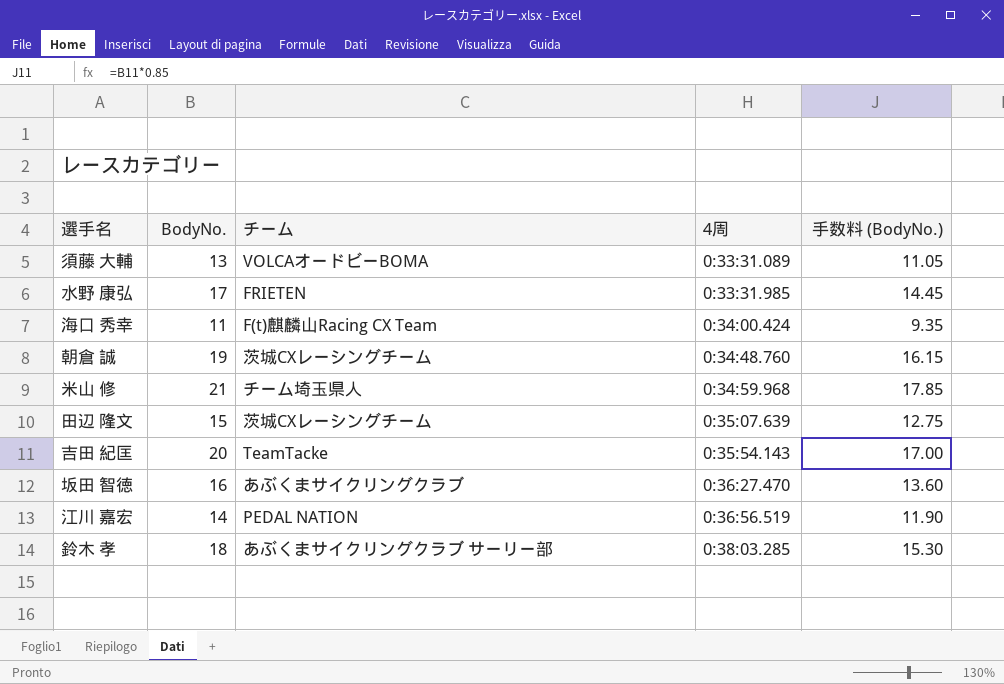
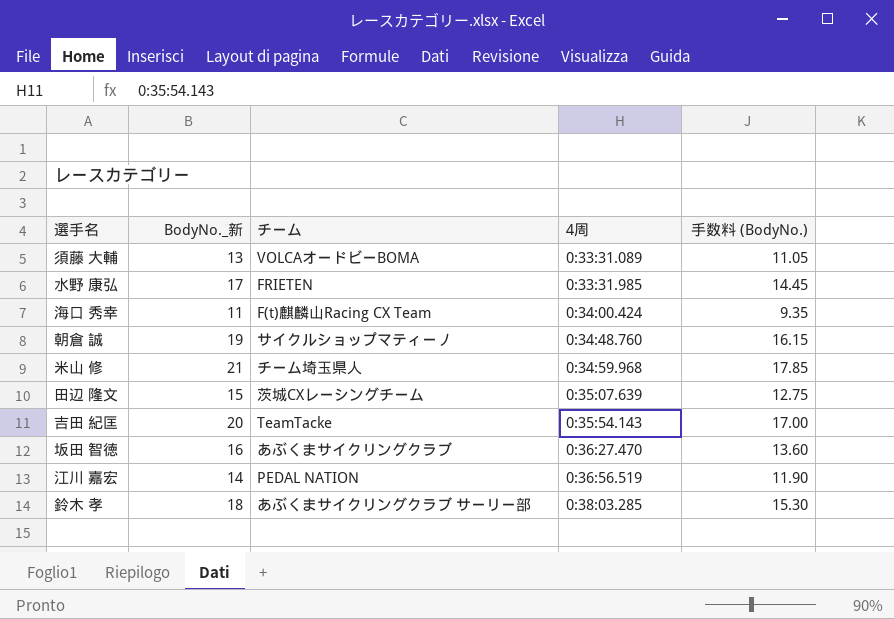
column name: BodyNo. -> BodyNo._新
朝倉 誠 | チーム: 茨城CXレーシングチーム -> サイクルショップマティーノ

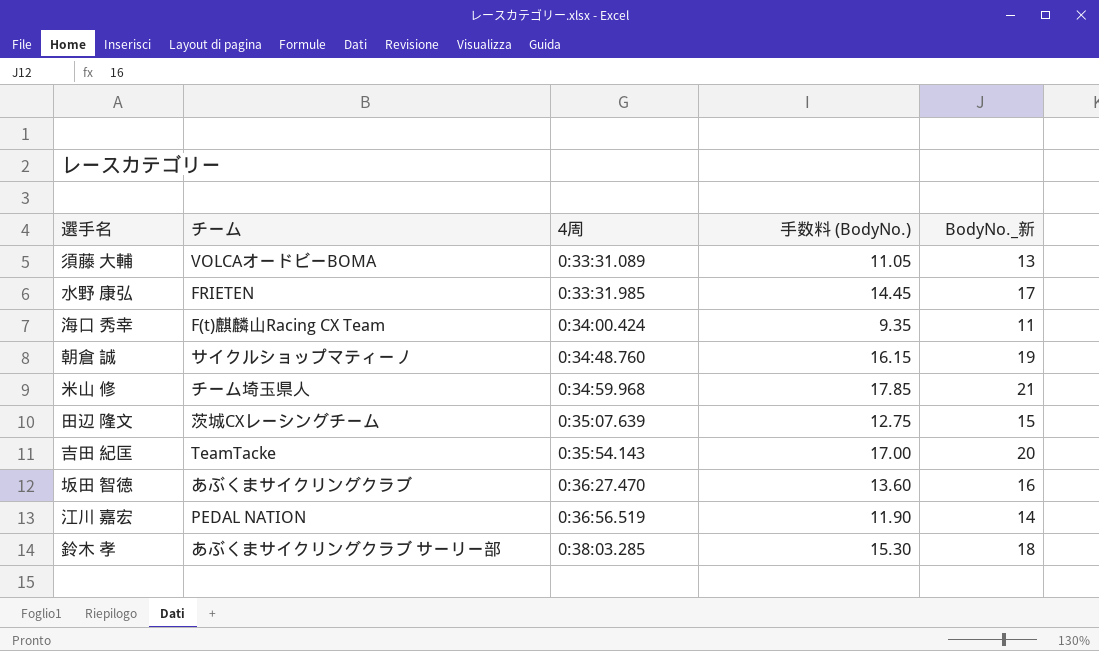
column BodyNo._新 | position: 2 -> 5

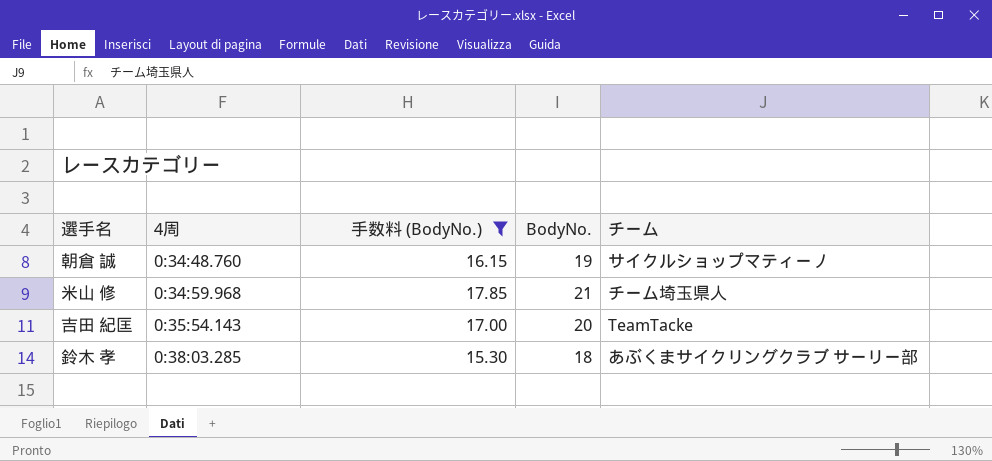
filter: none -> 手数料 (BodyNo.) >= 15.30
column name: BodyNo._新 -> BodyNo.
column チーム | position: 2 -> 5

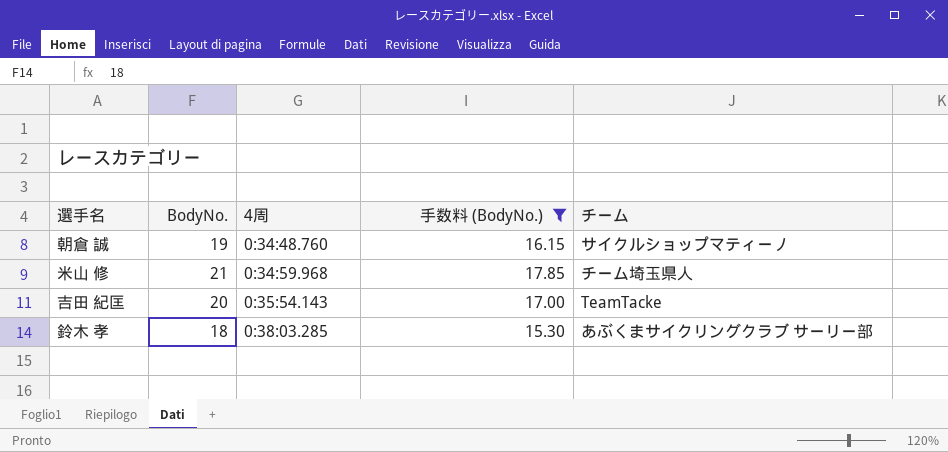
column BodyNo. | position: 4 -> 2

